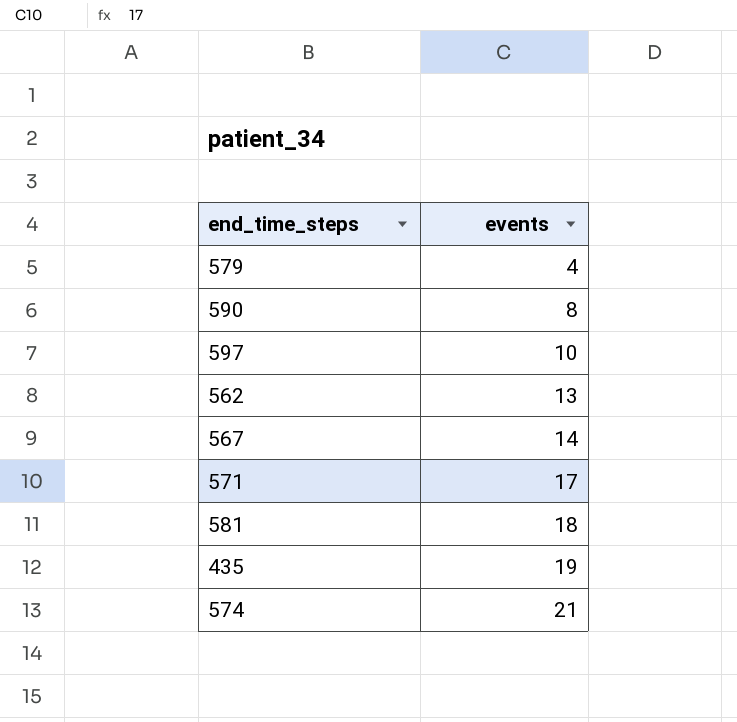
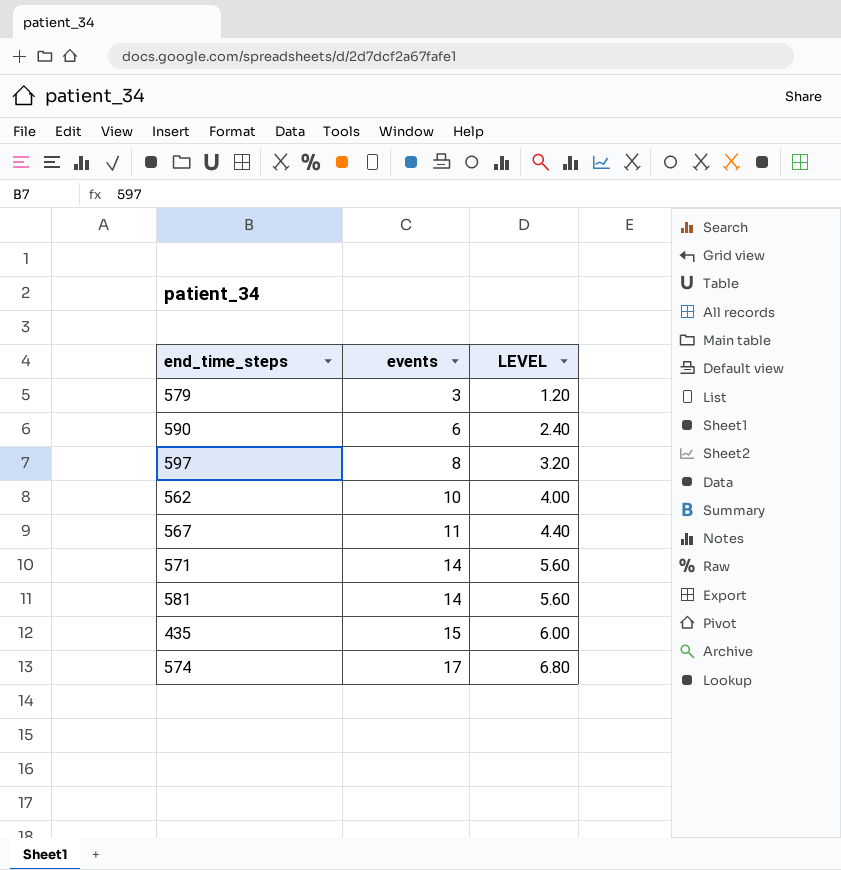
column LEVEL | formula: none -> [events] * 0.4
579 | events: 4 -> 3
590 | events: 8 -> 6
597 | events: 10 -> 8
562 | events: 13 -> 10
567 | events: 14 -> 11
571 | events: 17 -> 14
581 | events: 18 -> 14
435 | events: 19 -> 15
574 | events: 21 -> 17

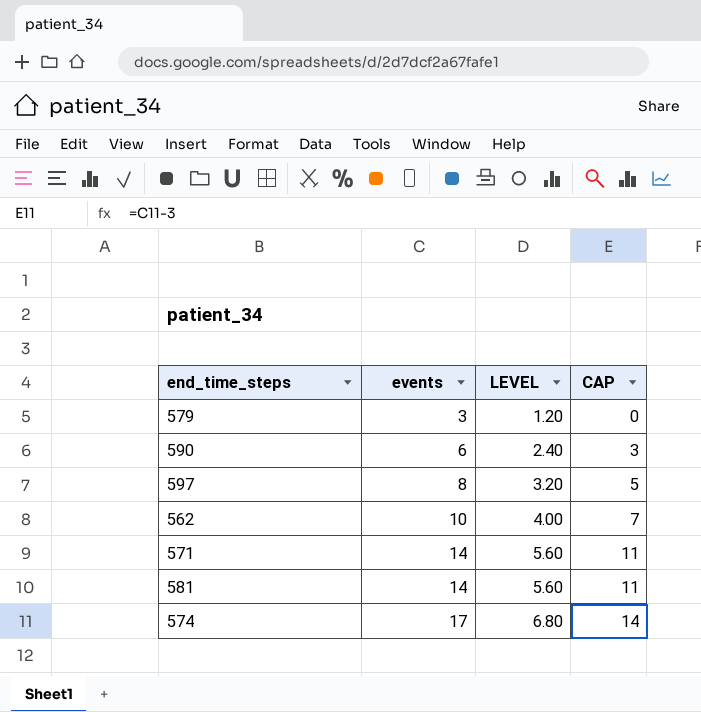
column CAP | formula: none -> [events] - 3
row 567: 11 | 4.40 -> none
row 435: 15 | 6.00 -> none

